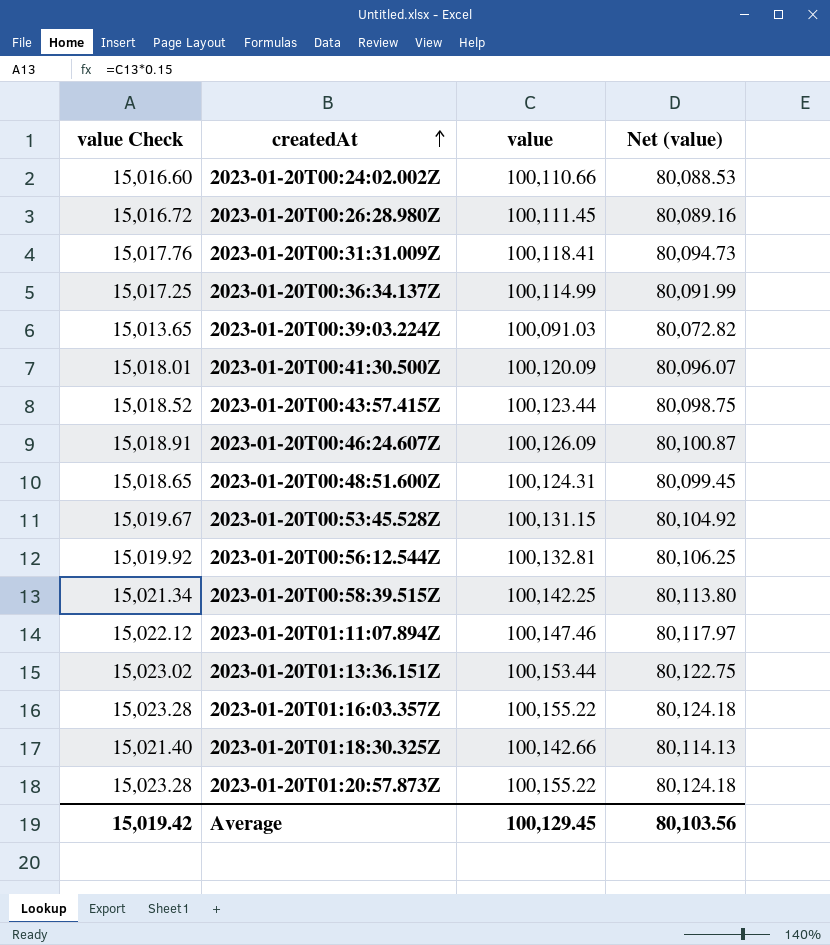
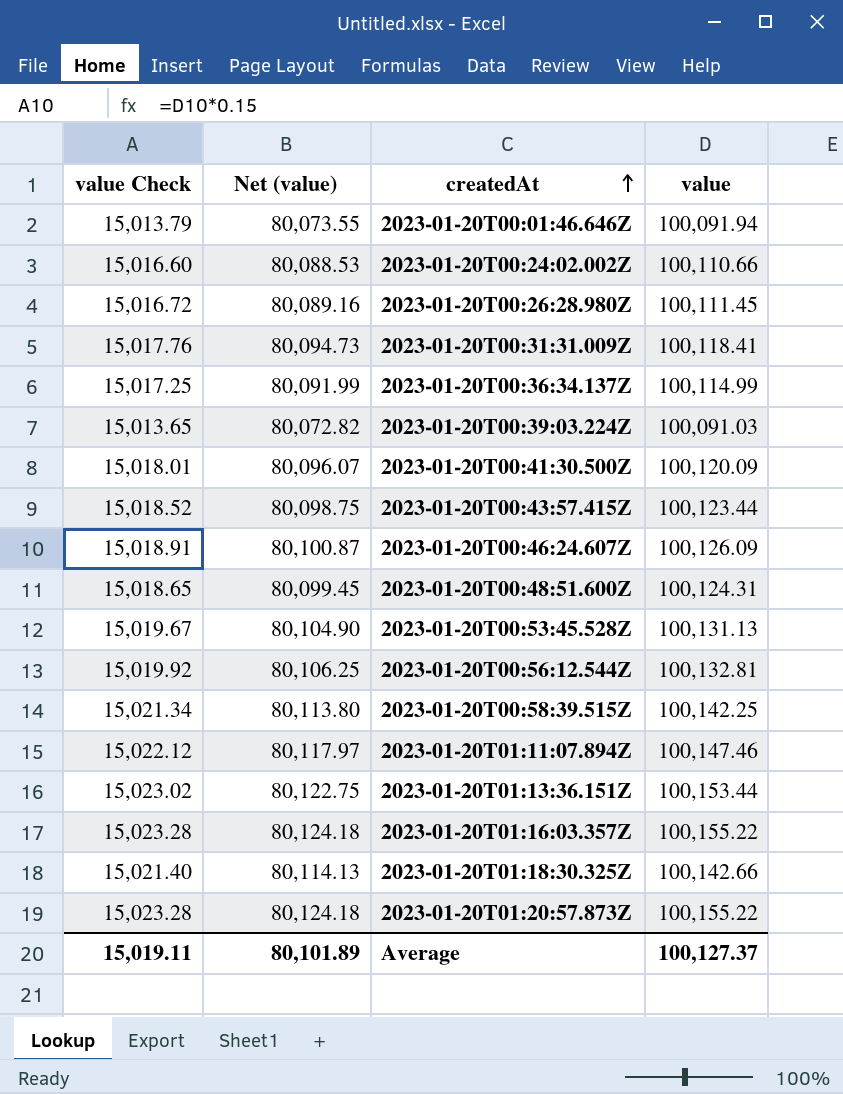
column Net (value) | position: 4 -> 2
row 2023-01-20T00:01:46.646Z: none -> 15,013.79 | 80,073.55 | 100,091.94
2023-01-20T00:53:45.528Z | Net (value): 80,104.92 -> 80,104.90
2023-01-20T00:53:45.528Z | value: 100,131.15 -> 100,131.13
Average | value Check: 15,019.42 -> 15,019.11
Average | Net (value): 80,103.56 -> 80,101.89
Average | value: 100,129.45 -> 100,127.37

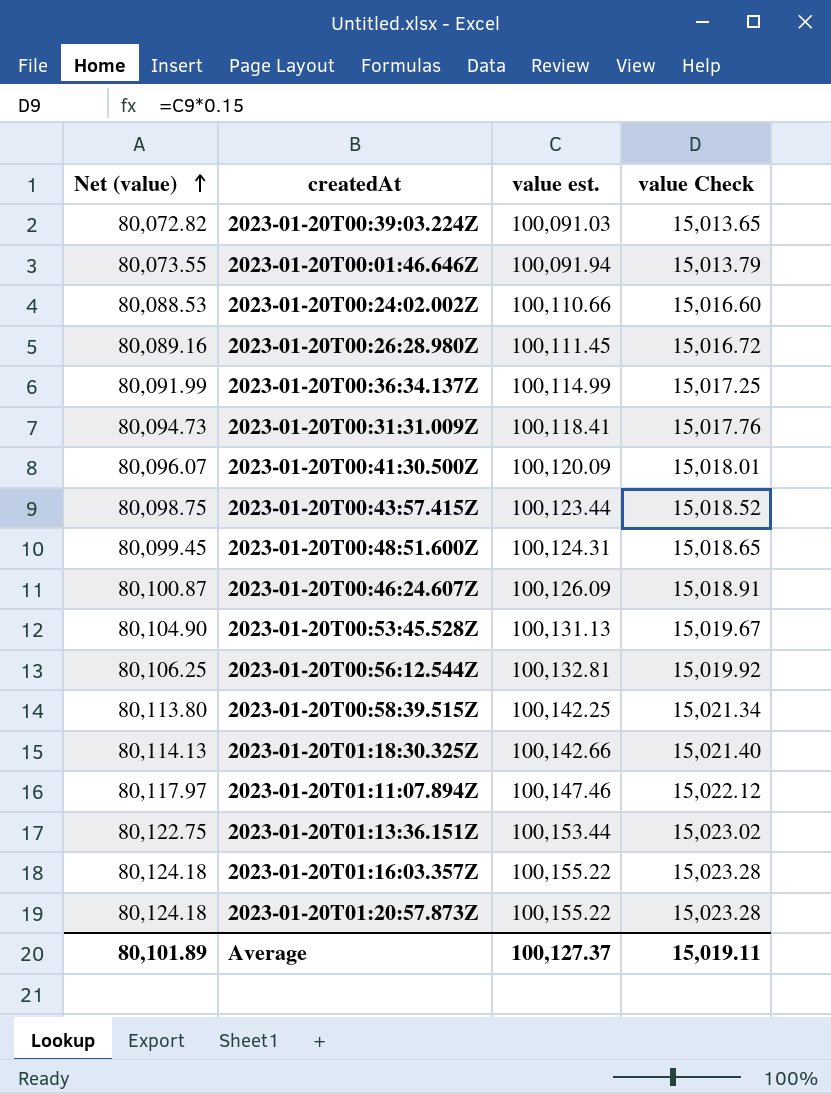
row order: createdAt ascending -> Net (value) ascending
column name: value -> value est.
column value Check | position: 1 -> 4

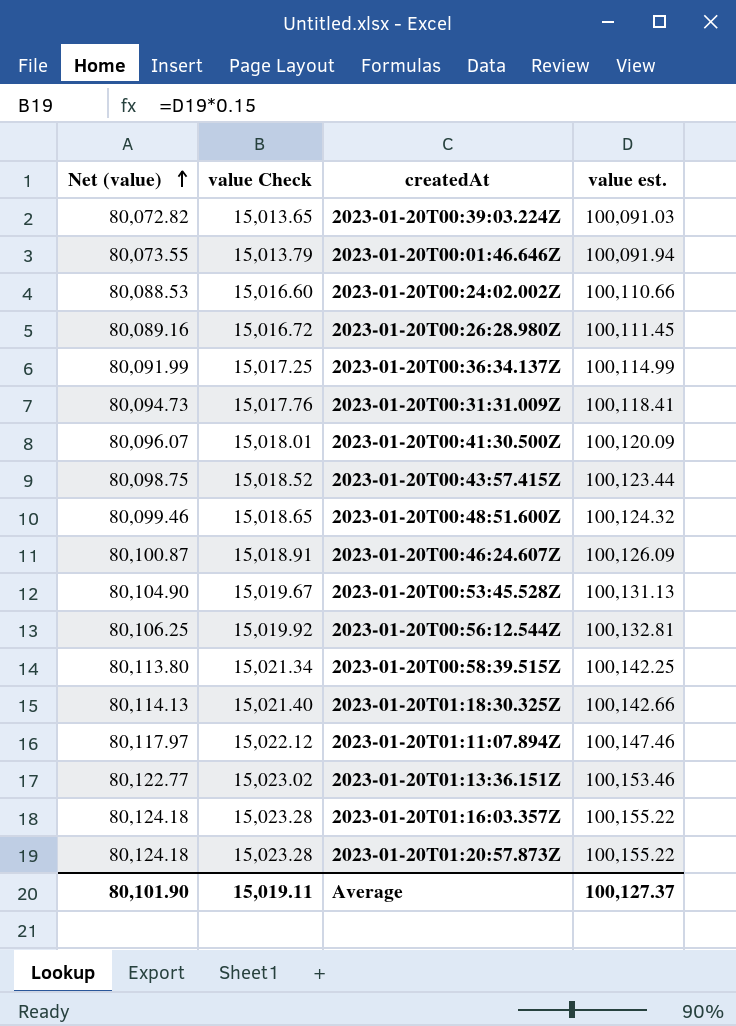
column value Check | position: 4 -> 2
2023-01-20T00:48:51.600Z | Net (value): 80,099.45 -> 80,099.46
2023-01-20T00:48:51.600Z | value est.: 100,124.31 -> 100,124.32
2023-01-20T01:13:36.151Z | Net (value): 80,122.75 -> 80,122.77
2023-01-20T01:13:36.151Z | value est.: 100,153.44 -> 100,153.46
Average | Net (value): 80,101.89 -> 80,101.90

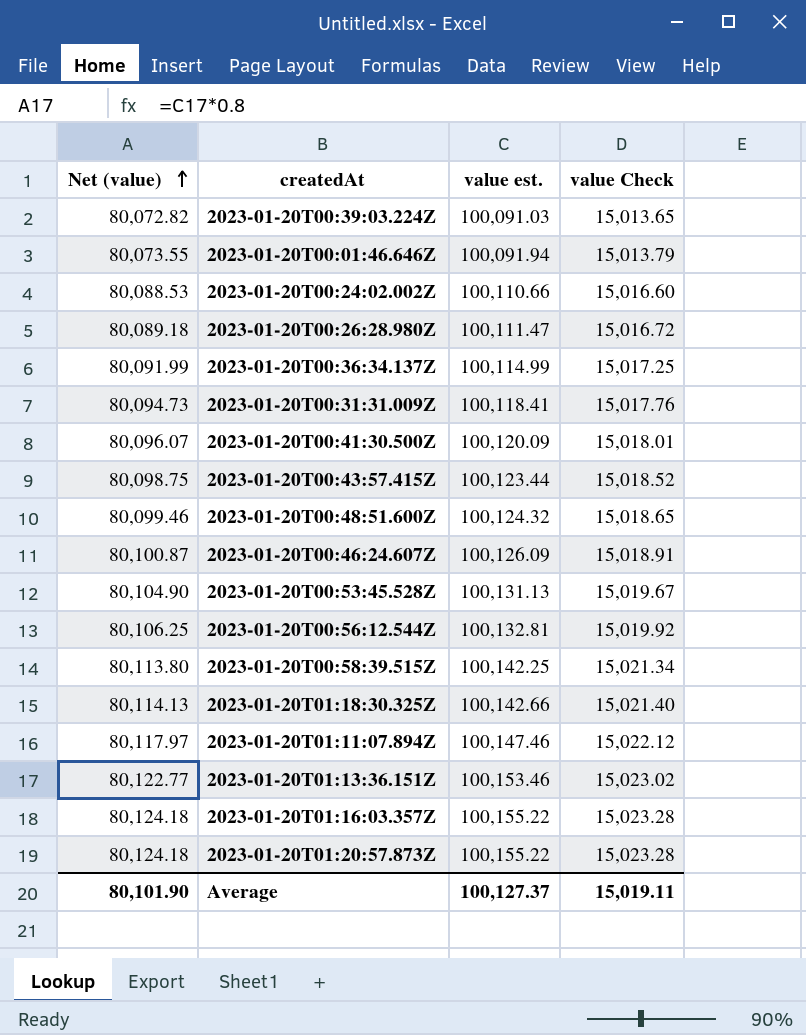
column value Check | position: 2 -> 4
2023-01-20T00:26:28.980Z | Net (value): 80,089.16 -> 80,089.18
2023-01-20T00:26:28.980Z | value est.: 100,111.45 -> 100,111.47

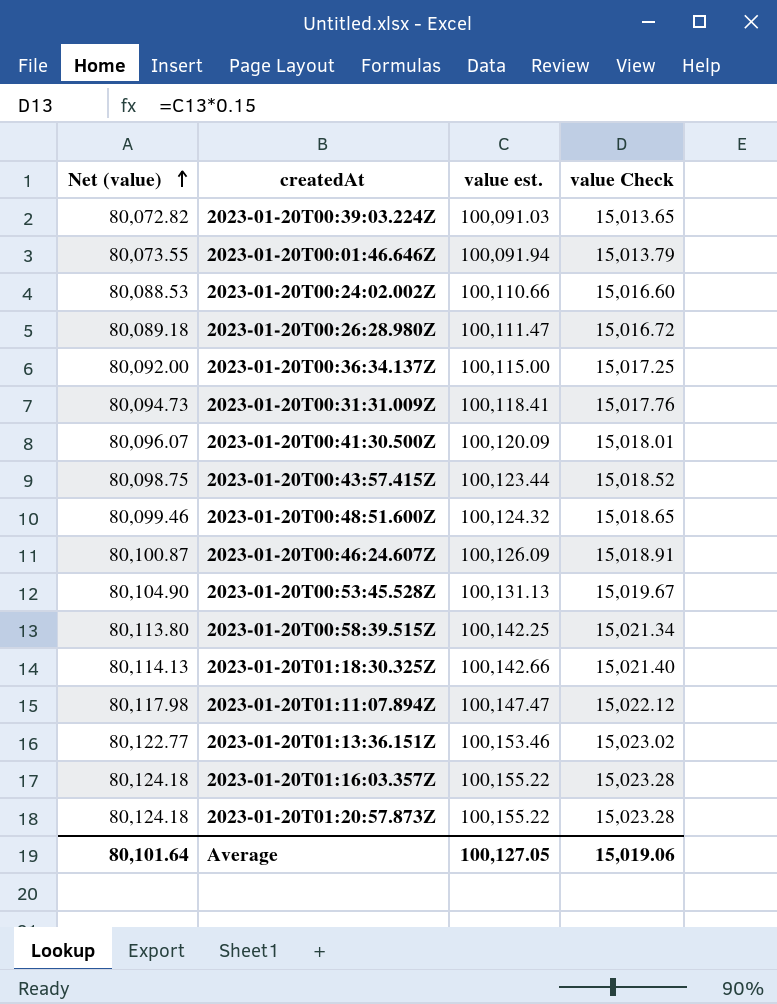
row 2023-01-20T00:56:12.544Z: 80,106.25 | 100,132.81 | 15,019.92 -> none
2023-01-20T00:36:34.137Z | Net (value): 80,091.99 -> 80,092.00
2023-01-20T00:36:34.137Z | value est.: 100,114.99 -> 100,115.00
2023-01-20T01:11:07.894Z | Net (value): 80,117.97 -> 80,117.98
2023-01-20T01:11:07.894Z | value est.: 100,147.46 -> 100,147.47
Average | Net (value): 80,101.90 -> 80,101.64
Average | value est.: 100,127.37 -> 100,127.05
Average | value Check: 15,019.11 -> 15,019.06

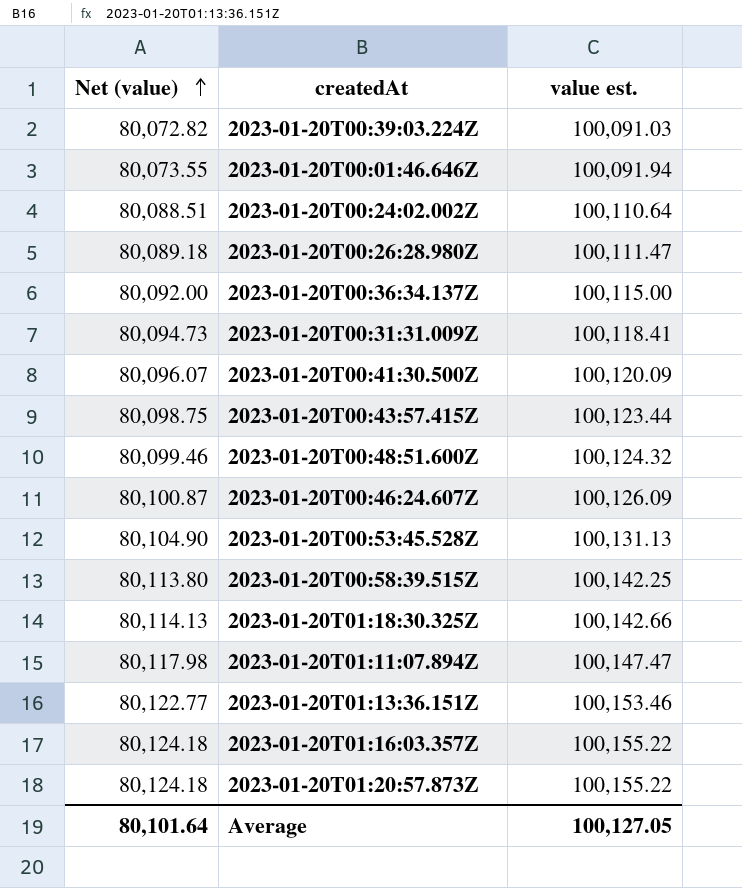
column value Check | formula: [value est.] * 0.15 -> none
2023-01-20T00:24:02.002Z | Net (value): 80,088.53 -> 80,088.51
2023-01-20T00:24:02.002Z | value est.: 100,110.66 -> 100,110.64

